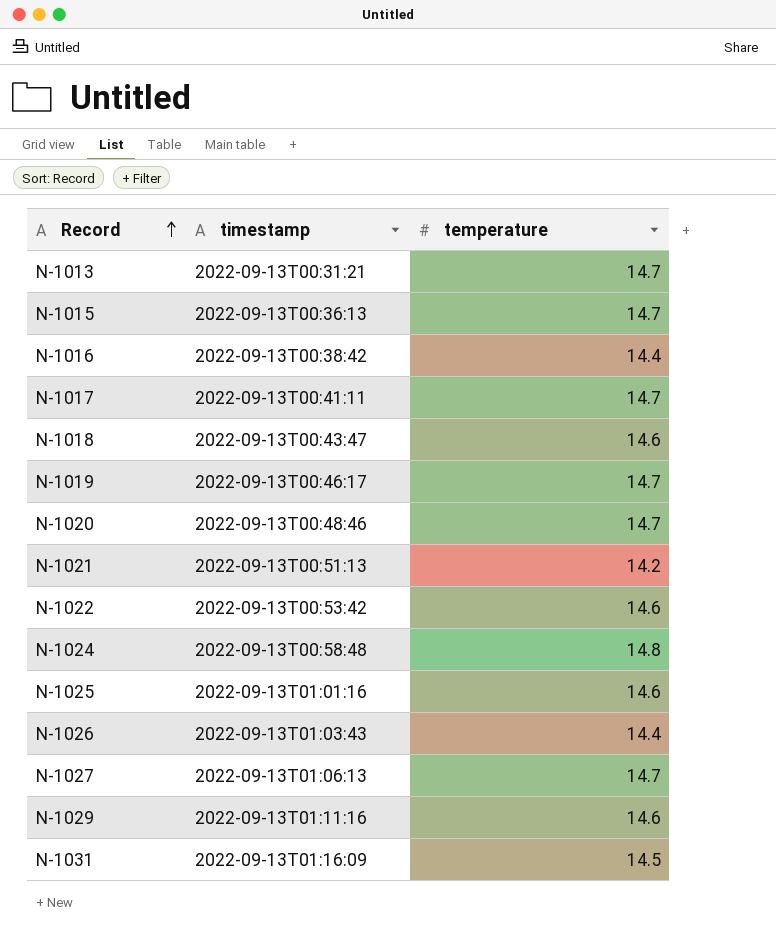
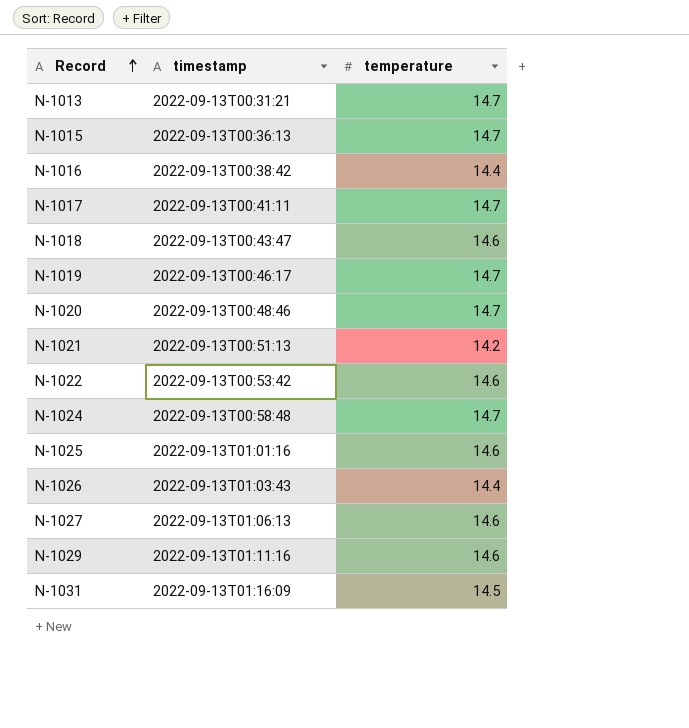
N-1024 | temperature: 14.8 -> 14.7
N-1027 | temperature: 14.7 -> 14.6

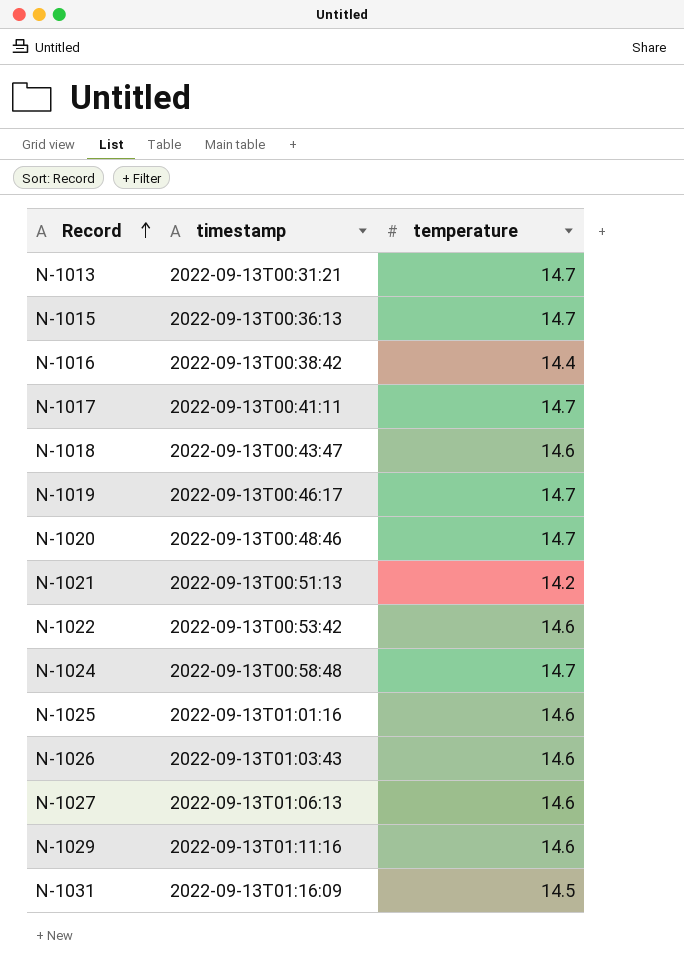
N-1026 | temperature: 14.4 -> 14.6

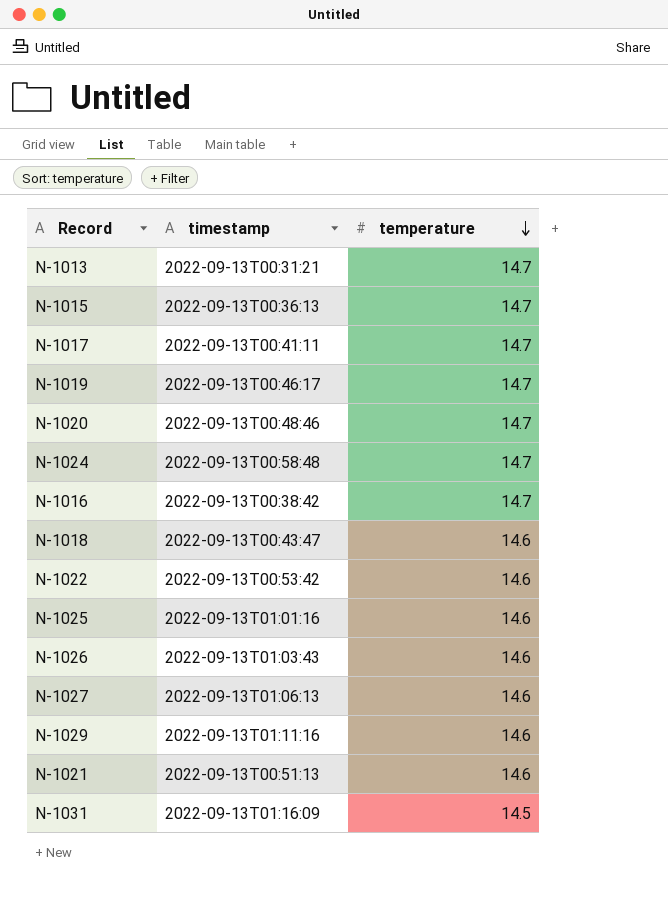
row order: Record ascending -> temperature descending
N-1016 | temperature: 14.4 -> 14.7
N-1021 | temperature: 14.2 -> 14.6

